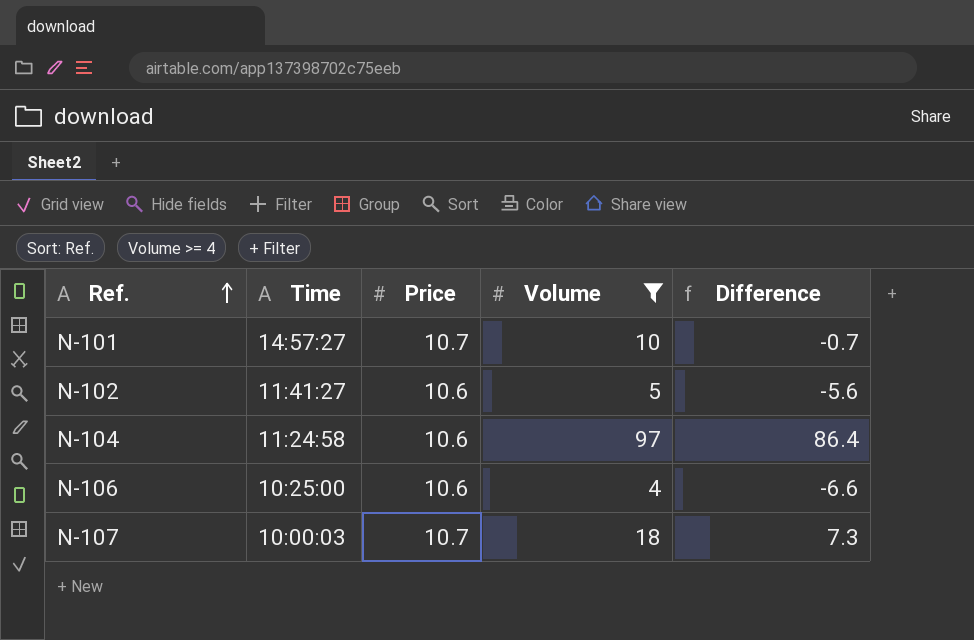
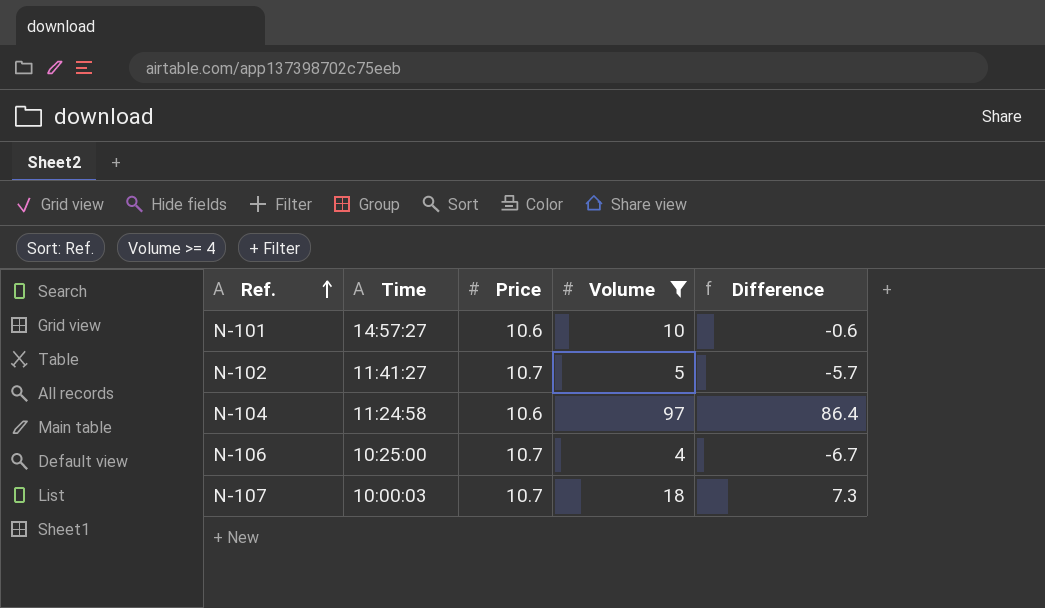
N-101 | Price: 10.7 -> 10.6
N-101 | Difference: -0.7 -> -0.6
N-102 | Price: 10.6 -> 10.7
N-102 | Difference: -5.6 -> -5.7
N-106 | Price: 10.6 -> 10.7
N-106 | Difference: -6.6 -> -6.7

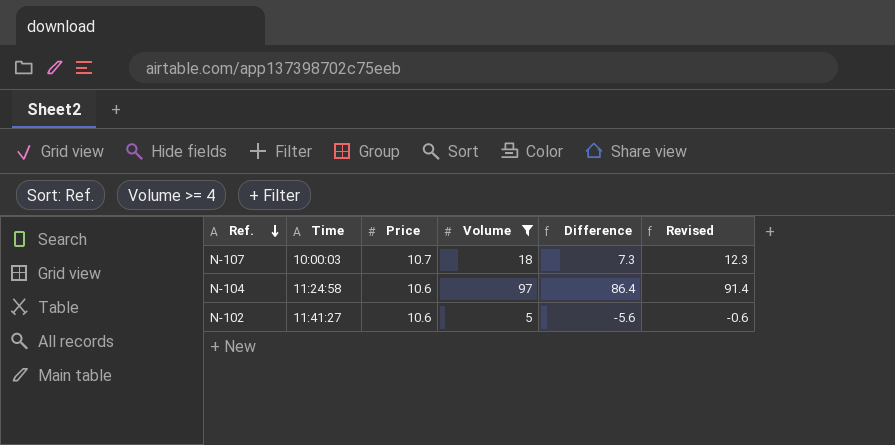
row order: Ref. ascending -> Ref. descending
column Revised | formula: none -> [Difference] + 5
row N-101: 14:57:27 | 10.6 | 10 | -0.6 -> none
row N-106: 10:25:00 | 10.7 | 4 | -6.7 -> none
N-102 | Price: 10.7 -> 10.6
N-102 | Difference: -5.7 -> -5.6

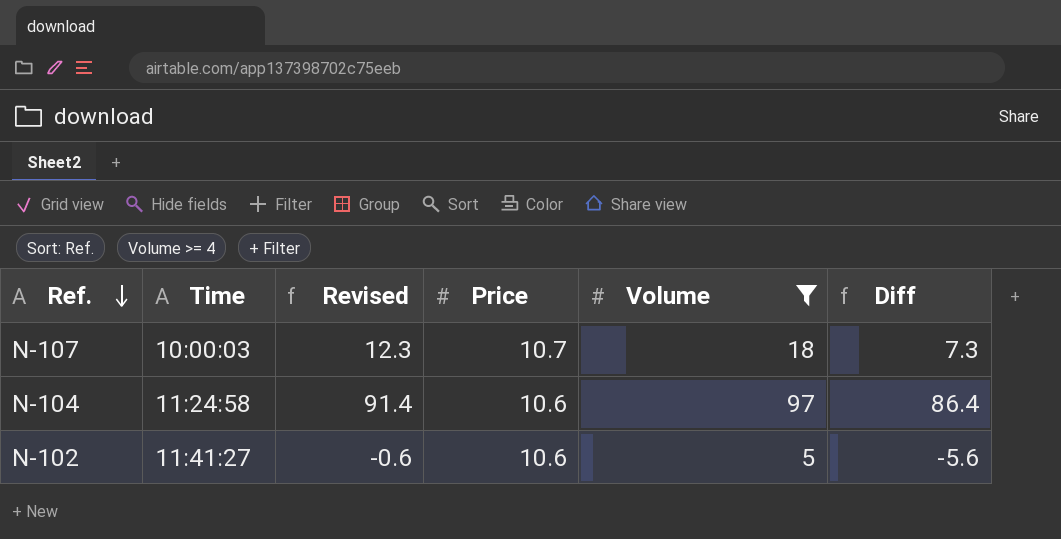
column Revised | position: 6 -> 3
column name: Difference -> Diff

